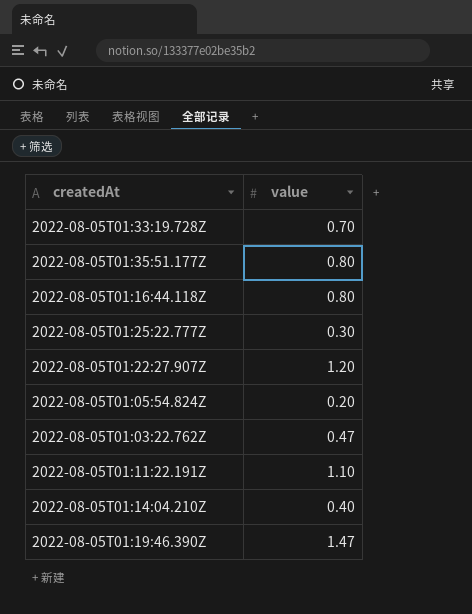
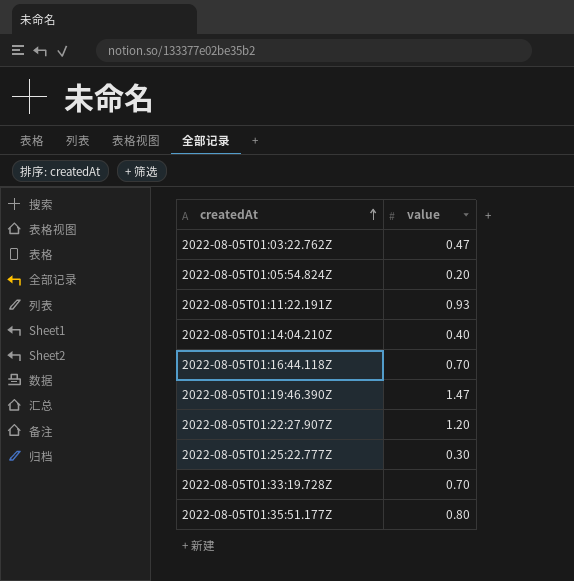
row order: none -> createdAt ascending
2022-08-05T01:11:22.191Z | value: 1.10 -> 0.93
2022-08-05T01:16:44.118Z | value: 0.80 -> 0.70

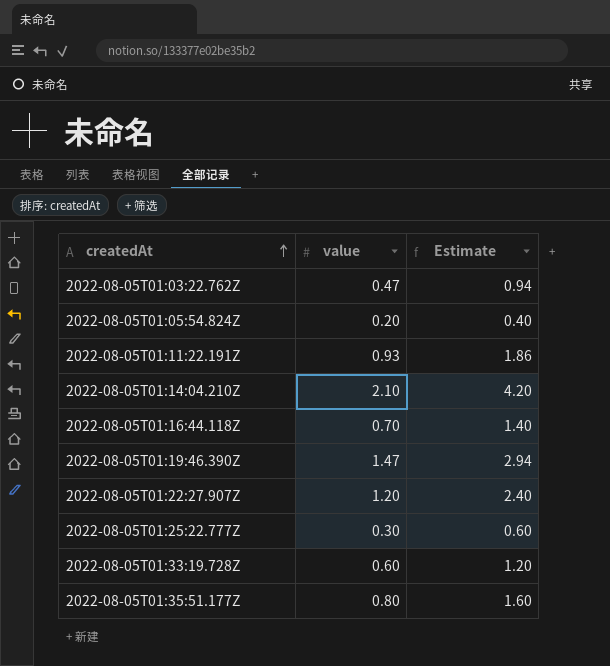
column Estimate | formula: none -> [value] * 2
2022-08-05T01:14:04.210Z | value: 0.40 -> 2.10
2022-08-05T01:33:19.728Z | value: 0.70 -> 0.60

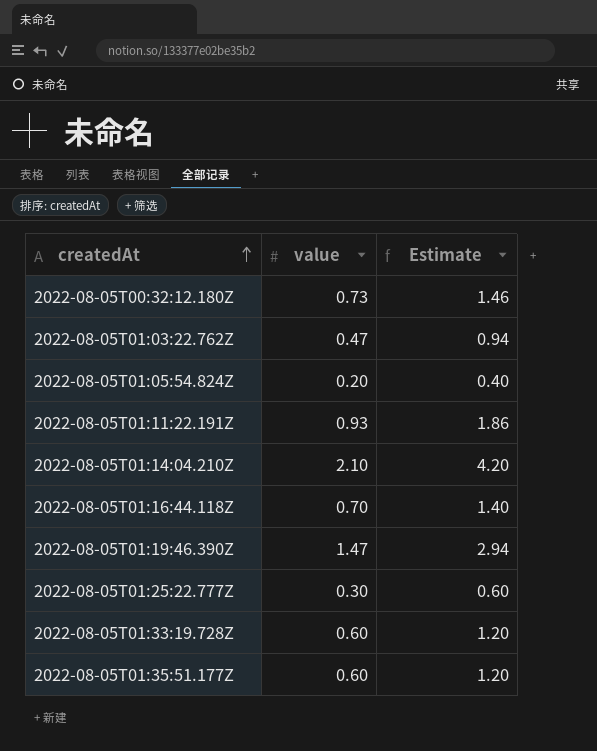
row 2022-08-05T01:22:27.907Z: 1.20 | 2.40 -> none
row 2022-08-05T00:32:12.180Z: none -> 0.73 | 1.46
2022-08-05T01:35:51.177Z | value: 0.80 -> 0.60
2022-08-05T01:35:51.177Z | Estimate: 1.60 -> 1.20

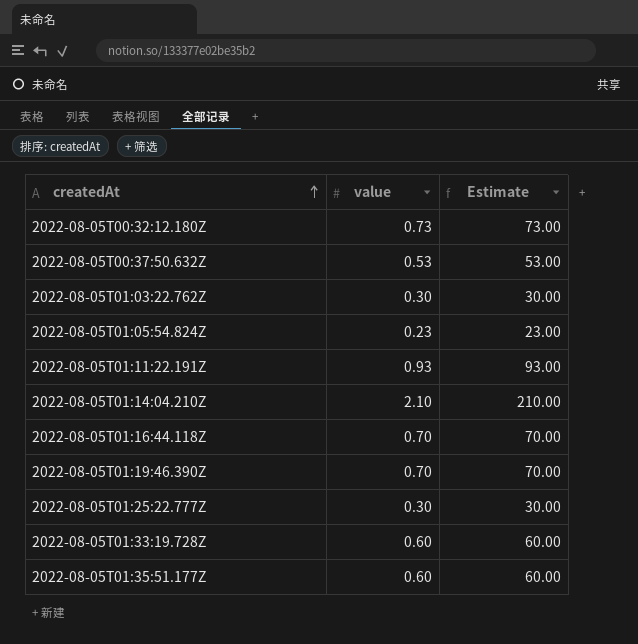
column Estimate | formula: [value] * 2 -> [value] * 100
row 2022-08-05T00:37:50.632Z: none -> 0.53 | 53.00
2022-08-05T01:03:22.762Z | value: 0.47 -> 0.30
2022-08-05T01:05:54.824Z | value: 0.20 -> 0.23
2022-08-05T01:19:46.390Z | value: 1.47 -> 0.70

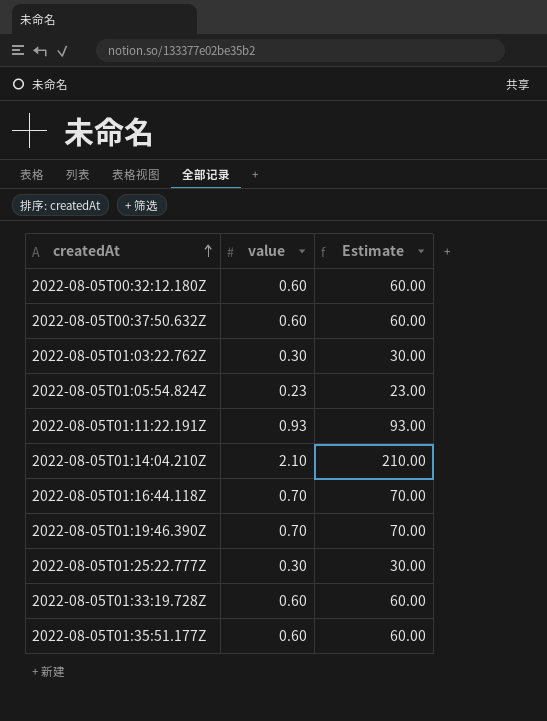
2022-08-05T00:32:12.180Z | value: 0.73 -> 0.60
2022-08-05T00:32:12.180Z | Estimate: 73.00 -> 60.00
2022-08-05T00:37:50.632Z | value: 0.53 -> 0.60
2022-08-05T00:37:50.632Z | Estimate: 53.00 -> 60.00

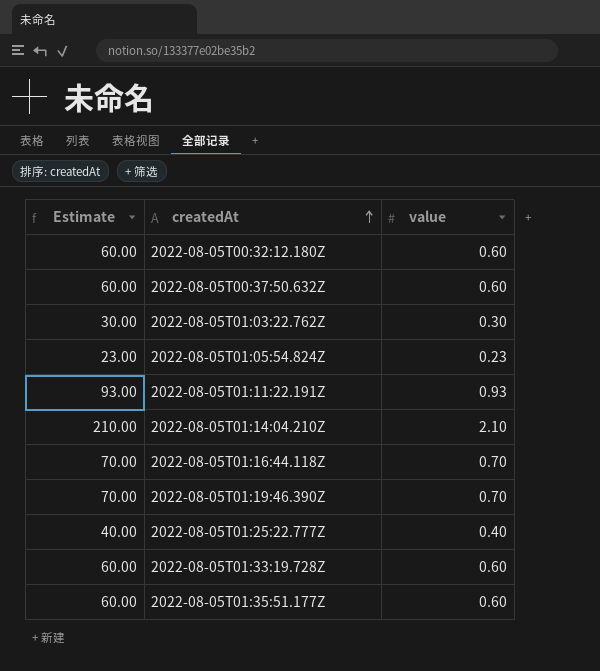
column Estimate | position: 3 -> 1
2022-08-05T01:25:22.777Z | Estimate: 30.00 -> 40.00
2022-08-05T01:25:22.777Z | value: 0.30 -> 0.40

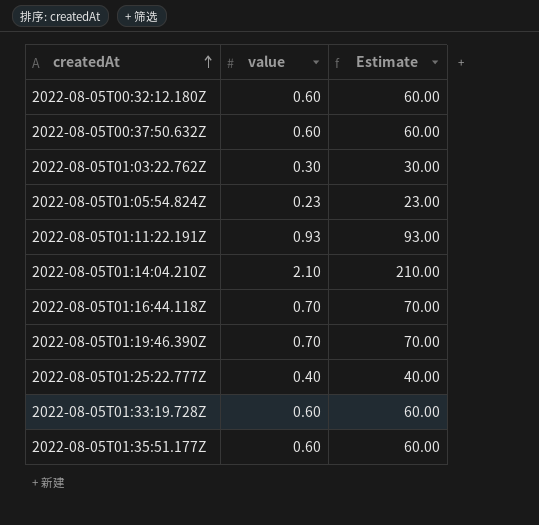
column Estimate | position: 1 -> 3

